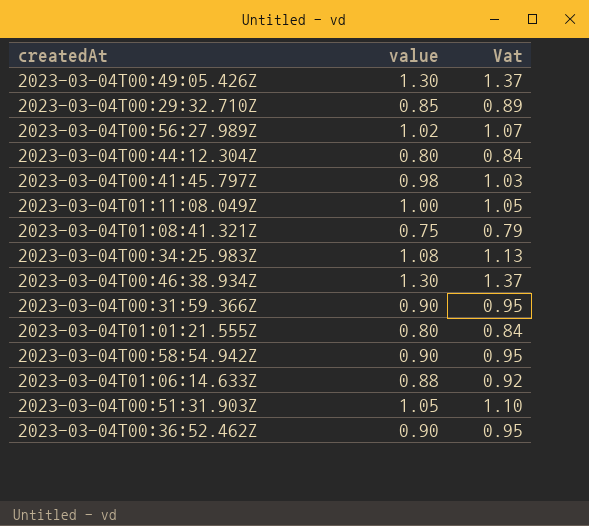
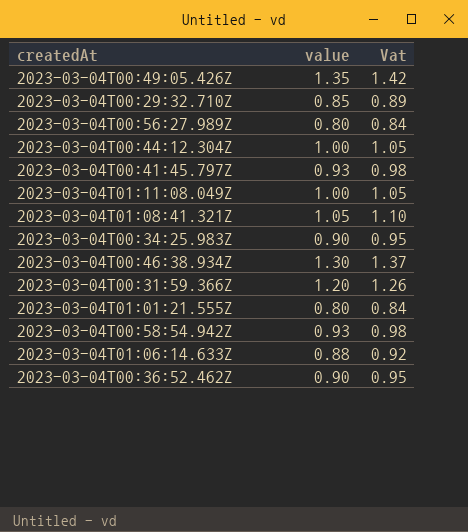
row 2023-03-04T00:51:31.903Z: 1.05 | 1.10 -> none
2023-03-04T00:49:05.426Z | value: 1.30 -> 1.35
2023-03-04T00:49:05.426Z | Vat: 1.37 -> 1.42
2023-03-04T00:56:27.989Z | value: 1.02 -> 0.80
2023-03-04T00:56:27.989Z | Vat: 1.07 -> 0.84
2023-03-04T00:44:12.304Z | value: 0.80 -> 1.00
2023-03-04T00:44:12.304Z | Vat: 0.84 -> 1.05
2023-03-04T00:41:45.797Z | value: 0.98 -> 0.93
2023-03-04T00:41:45.797Z | Vat: 1.03 -> 0.98
2023-03-04T01:08:41.321Z | value: 0.75 -> 1.05
2023-03-04T01:08:41.321Z | Vat: 0.79 -> 1.10
2023-03-04T00:34:25.983Z | value: 1.08 -> 0.90
2023-03-04T00:34:25.983Z | Vat: 1.13 -> 0.95
2023-03-04T00:31:59.366Z | value: 0.90 -> 1.20
2023-03-04T00:31:59.366Z | Vat: 0.95 -> 1.26
2023-03-04T00:58:54.942Z | value: 0.90 -> 0.93
2023-03-04T00:58:54.942Z | Vat: 0.95 -> 0.98

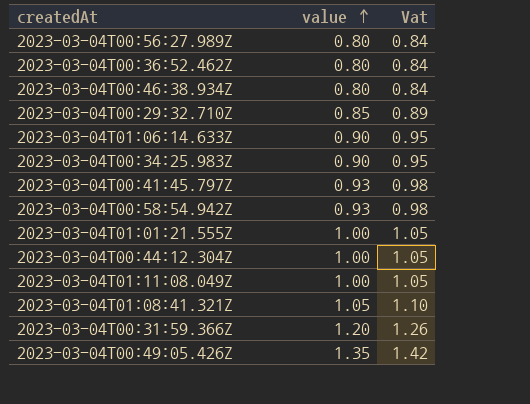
row order: none -> value ascending
2023-03-04T00:36:52.462Z | value: 0.90 -> 0.80
2023-03-04T00:36:52.462Z | Vat: 0.95 -> 0.84
2023-03-04T00:46:38.934Z | value: 1.30 -> 0.80
2023-03-04T00:46:38.934Z | Vat: 1.37 -> 0.84
2023-03-04T01:06:14.633Z | value: 0.88 -> 0.90
2023-03-04T01:06:14.633Z | Vat: 0.92 -> 0.95
2023-03-04T01:01:21.555Z | value: 0.80 -> 1.00
2023-03-04T01:01:21.555Z | Vat: 0.84 -> 1.05

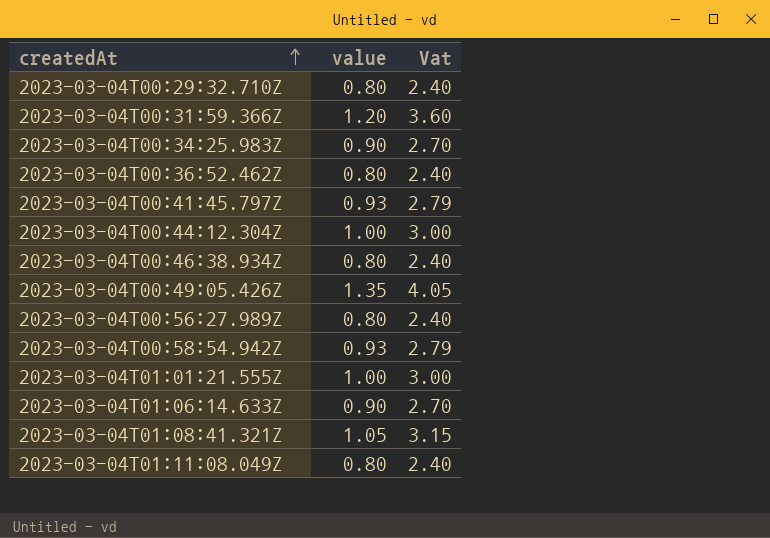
row order: value ascending -> createdAt ascending
column Vat | formula: [value] * 1.05 -> [value] * 3
2023-03-04T00:29:32.710Z | value: 0.85 -> 0.80
2023-03-04T01:11:08.049Z | value: 1.00 -> 0.80

